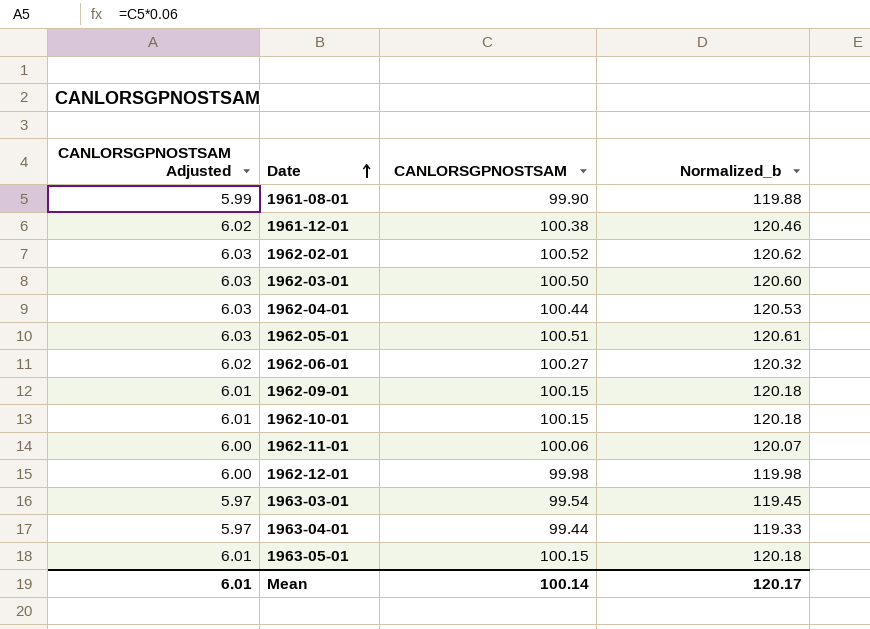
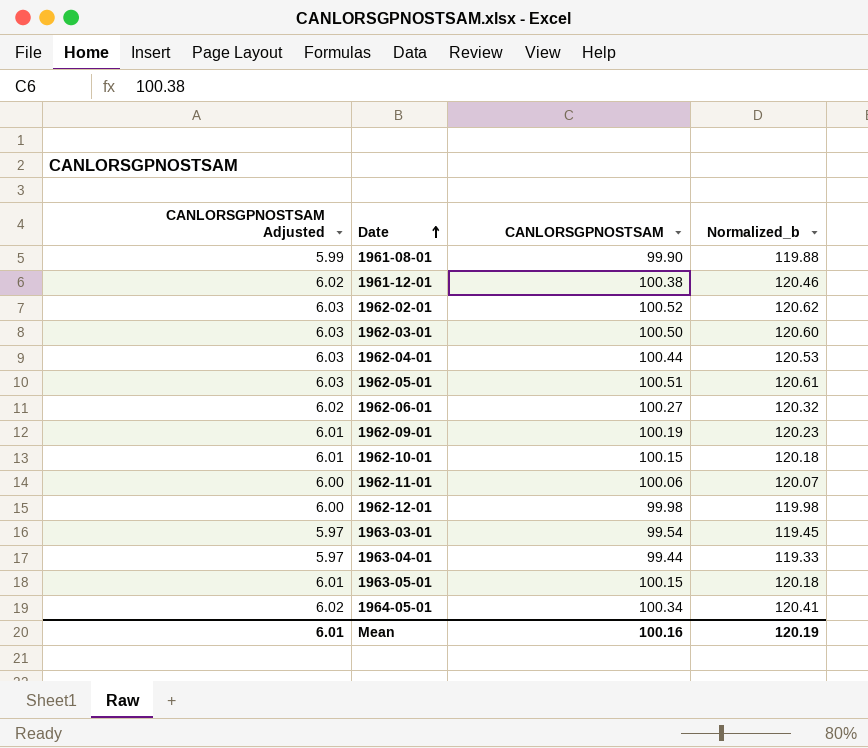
1962-09-01 | CANLORSGPNOSTSAM: 100.15 -> 100.19
1962-09-01 | Normalized_b: 120.18 -> 120.23
row 1964-05-01: none -> 6.02 | 100.34 | 120.41
Mean | CANLORSGPNOSTSAM: 100.14 -> 100.16
Mean | Normalized_b: 120.17 -> 120.19

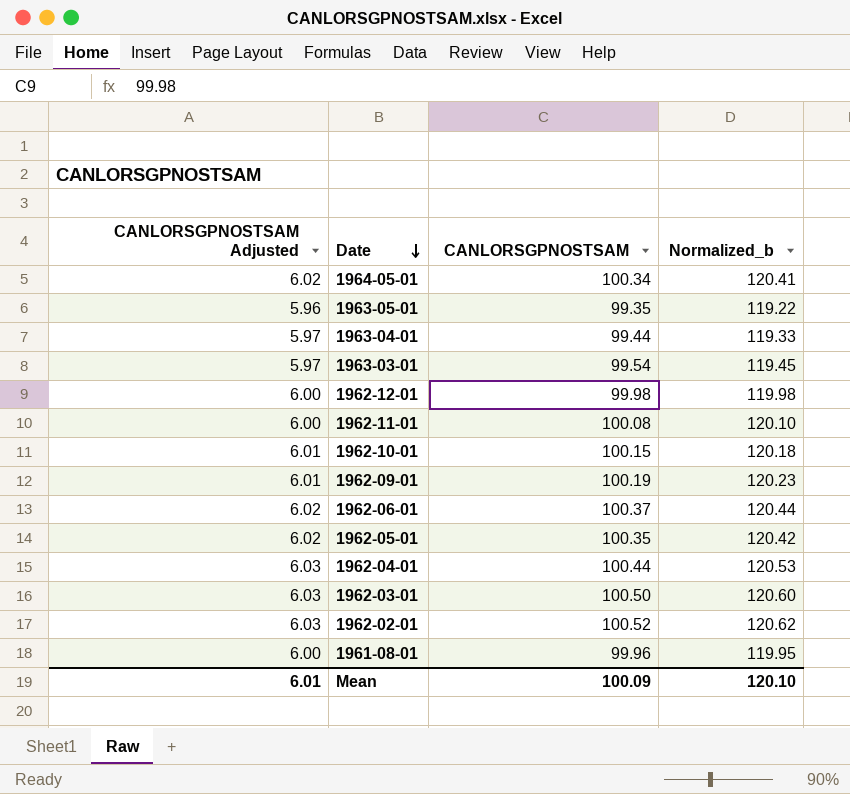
row order: Date ascending -> Date descending
row 1961-12-01: 6.02 | 100.38 | 120.46 -> none
1963-05-01 | CANLORSGPNOSTSAM Adjusted: 6.01 -> 5.96
1963-05-01 | CANLORSGPNOSTSAM: 100.15 -> 99.35
1963-05-01 | Normalized_b: 120.18 -> 119.22
1962-11-01 | CANLORSGPNOSTSAM: 100.06 -> 100.08
1962-11-01 | Normalized_b: 120.07 -> 120.10
1962-06-01 | CANLORSGPNOSTSAM: 100.27 -> 100.37
1962-06-01 | Normalized_b: 120.32 -> 120.44
1962-05-01 | CANLORSGPNOSTSAM Adjusted: 6.03 -> 6.02
1962-05-01 | CANLORSGPNOSTSAM: 100.51 -> 100.35
1962-05-01 | Normalized_b: 120.61 -> 120.42
1961-08-01 | CANLORSGPNOSTSAM Adjusted: 5.99 -> 6.00
1961-08-01 | CANLORSGPNOSTSAM: 99.90 -> 99.96
1961-08-01 | Normalized_b: 119.88 -> 119.95
Mean | CANLORSGPNOSTSAM: 100.16 -> 100.09
Mean | Normalized_b: 120.19 -> 120.10

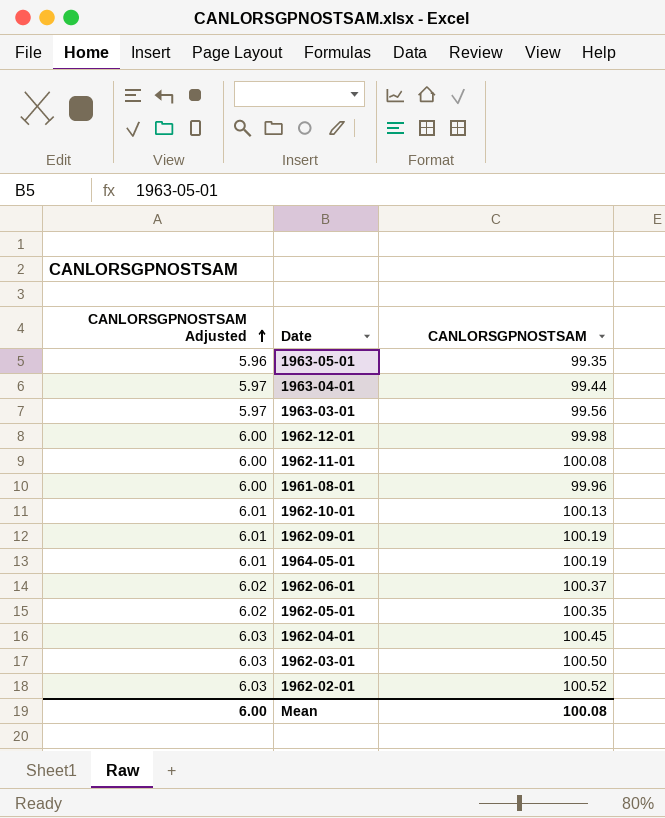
row order: Date descending -> CANLORSGPNOSTSAM Adjusted ascending
column Normalized_b | formula: [CANLORSGPNOSTSAM] * 1.2 -> none
1963-03-01 | CANLORSGPNOSTSAM: 99.54 -> 99.56
1962-10-01 | CANLORSGPNOSTSAM: 100.15 -> 100.13
1964-05-01 | CANLORSGPNOSTSAM Adjusted: 6.02 -> 6.01
1964-05-01 | CANLORSGPNOSTSAM: 100.34 -> 100.19
1962-04-01 | CANLORSGPNOSTSAM: 100.44 -> 100.45
Mean | CANLORSGPNOSTSAM Adjusted: 6.01 -> 6.00
Mean | CANLORSGPNOSTSAM: 100.09 -> 100.08

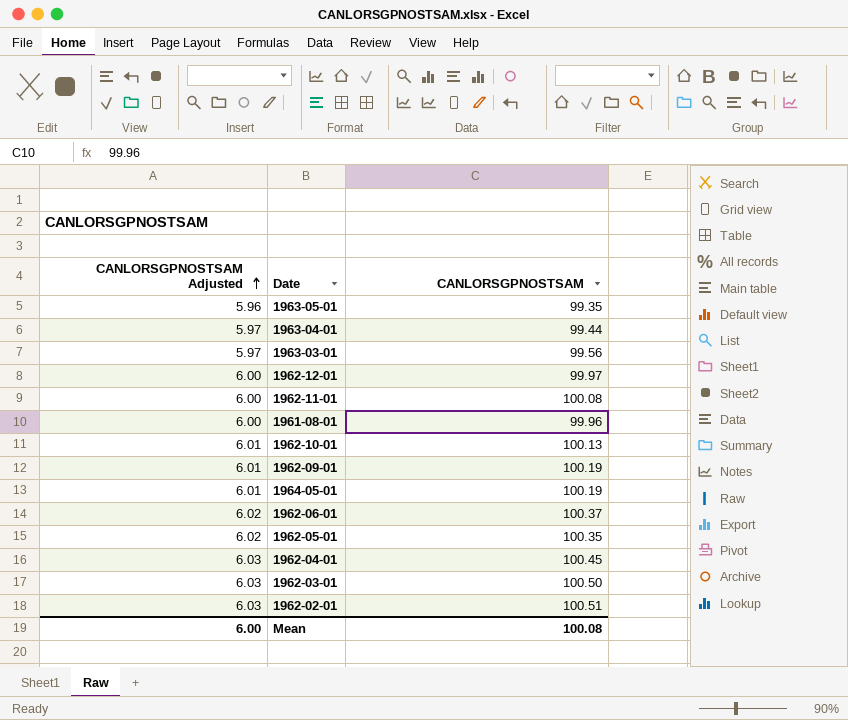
1962-12-01 | CANLORSGPNOSTSAM: 99.98 -> 99.97
1962-02-01 | CANLORSGPNOSTSAM: 100.52 -> 100.51

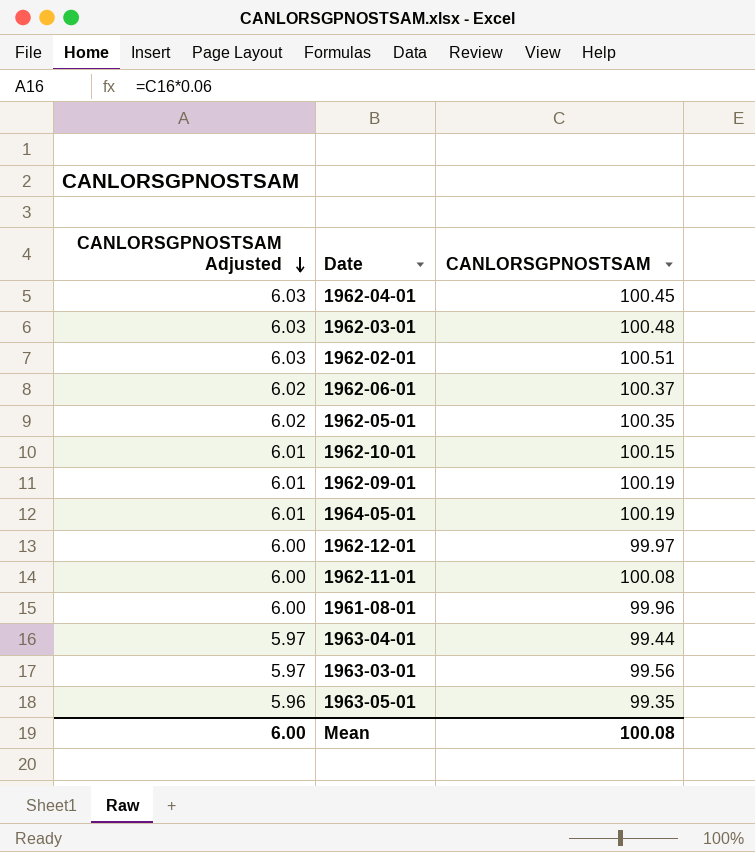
row order: CANLORSGPNOSTSAM Adjusted ascending -> CANLORSGPNOSTSAM Adjusted descending
1962-03-01 | CANLORSGPNOSTSAM: 100.50 -> 100.48
1962-10-01 | CANLORSGPNOSTSAM: 100.13 -> 100.15

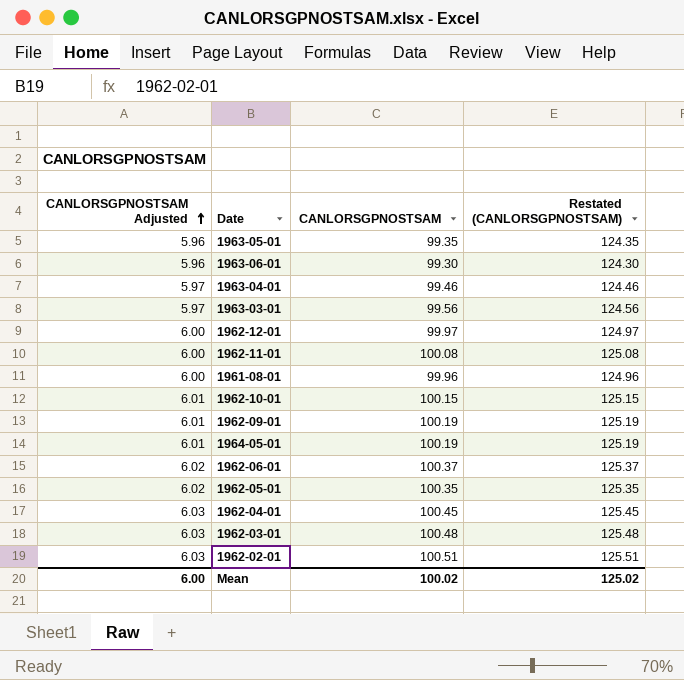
row order: CANLORSGPNOSTSAM Adjusted descending -> CANLORSGPNOSTSAM Adjusted ascending
column Restated (CANLORSGPNOSTSAM) | formula: none -> [CANLORSGPNOSTSAM] + 25
row 1963-06-01: none -> 5.96 | 99.30 | 124.30
1963-04-01 | CANLORSGPNOSTSAM: 99.44 -> 99.46
Mean | CANLORSGPNOSTSAM: 100.08 -> 100.02

